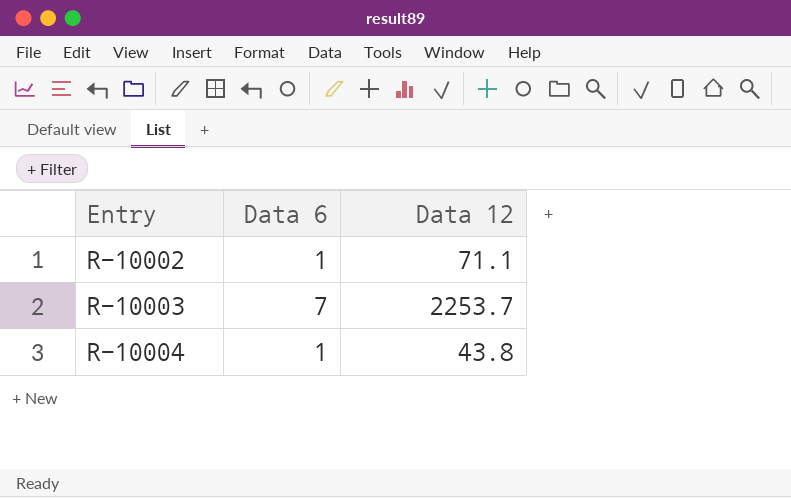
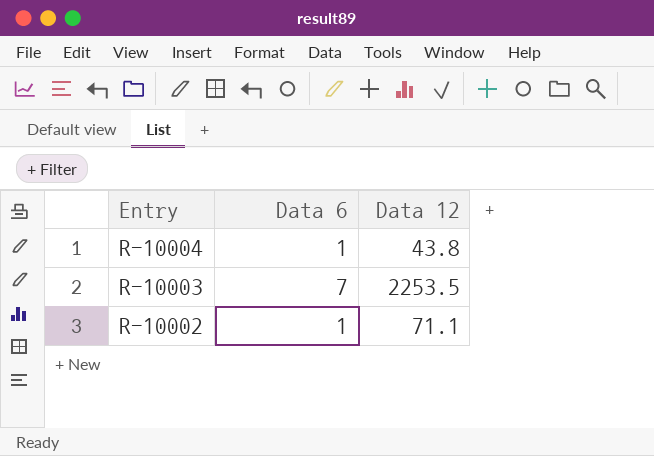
row order: Entry ascending -> Entry descending
R-10003 | Data 12: 2253.7 -> 2253.5

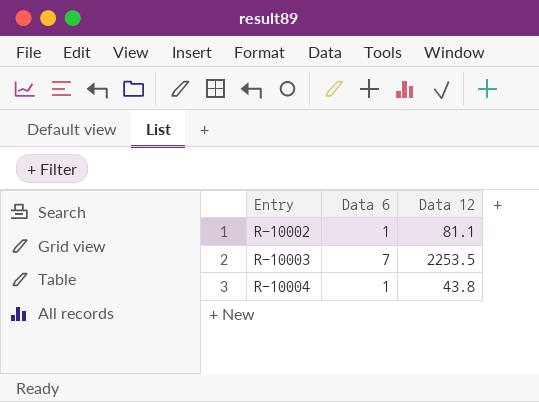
row order: Entry descending -> Entry ascending
R-10002 | Data 12: 71.1 -> 81.1

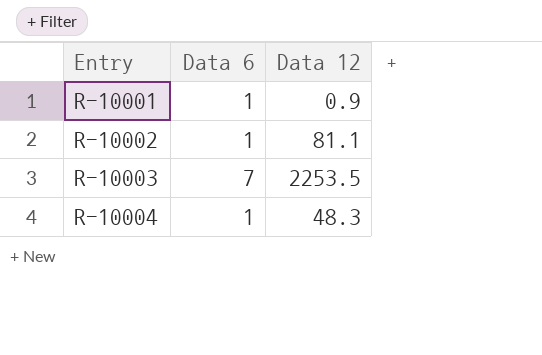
row R-10001: none -> 1 | 0.9
R-10004 | Data 12: 43.8 -> 48.3

